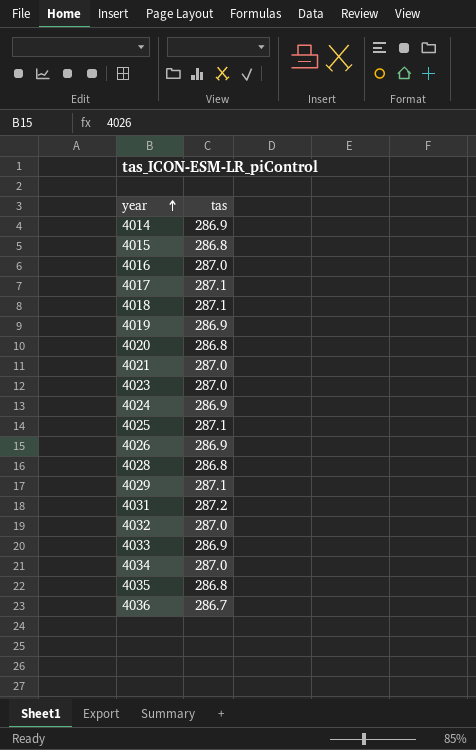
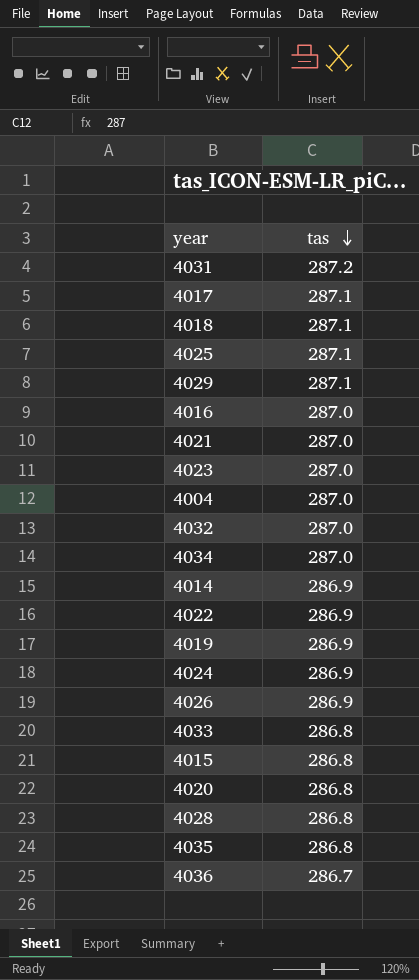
row order: year ascending -> tas descending
row 4004: none -> 287.0
row 4022: none -> 286.9
4033 | tas: 286.9 -> 286.8

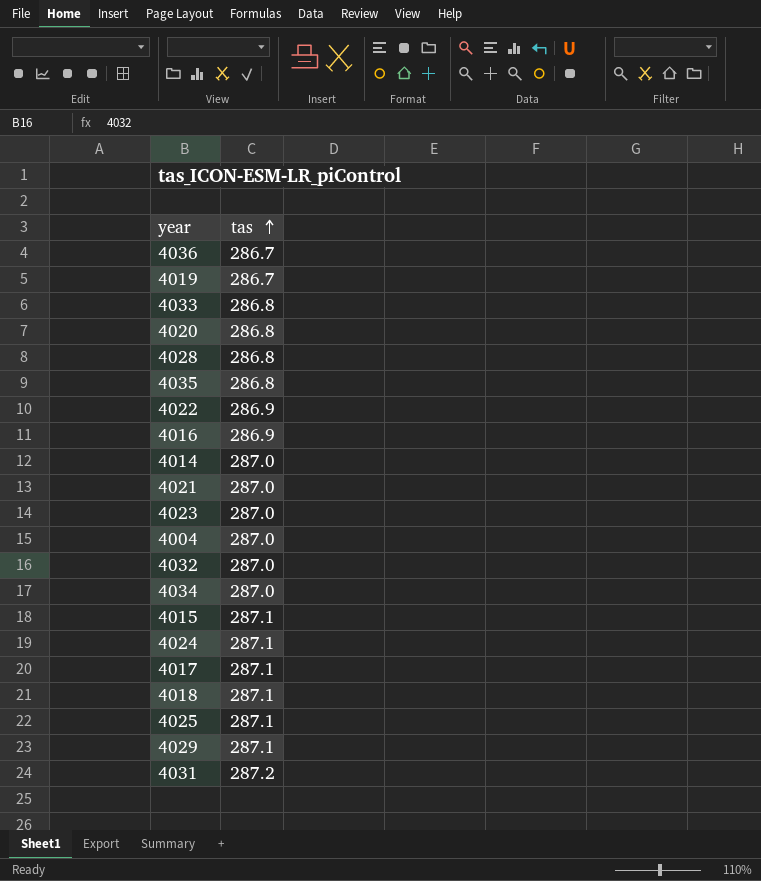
row order: tas descending -> tas ascending
row 4026: 286.9 -> none
4019 | tas: 286.9 -> 286.7
4016 | tas: 287.0 -> 286.9
4014 | tas: 286.9 -> 287.0
4015 | tas: 286.8 -> 287.1
4024 | tas: 286.9 -> 287.1

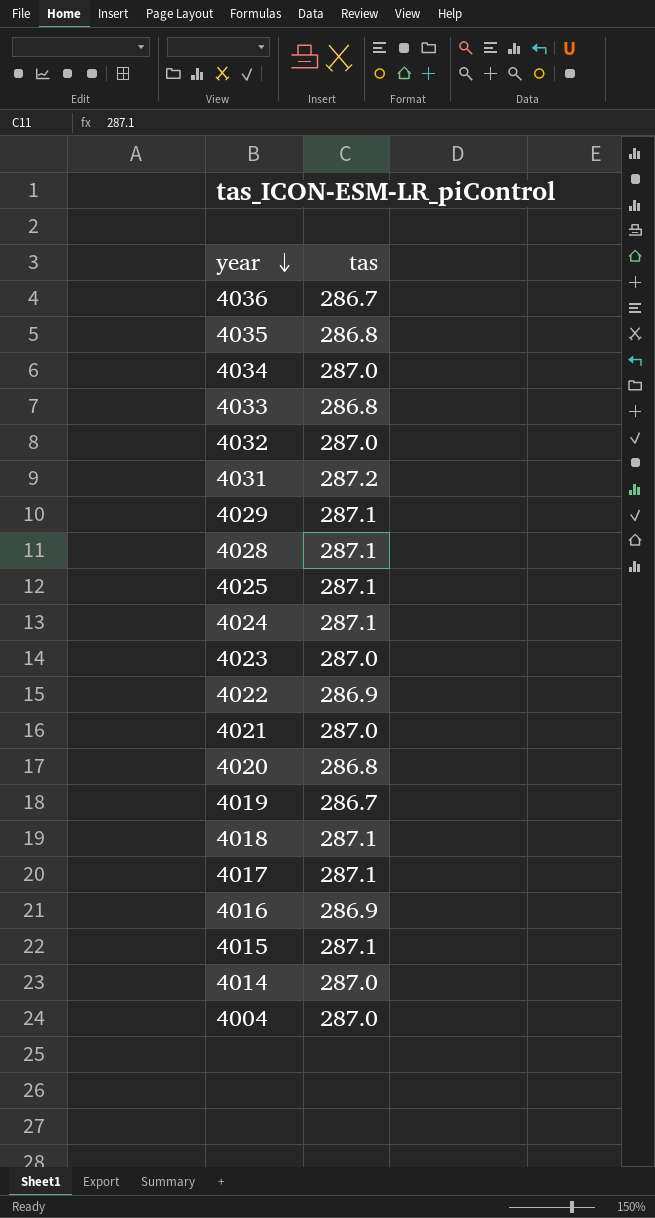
row order: tas ascending -> year descending
4028 | tas: 286.8 -> 287.1

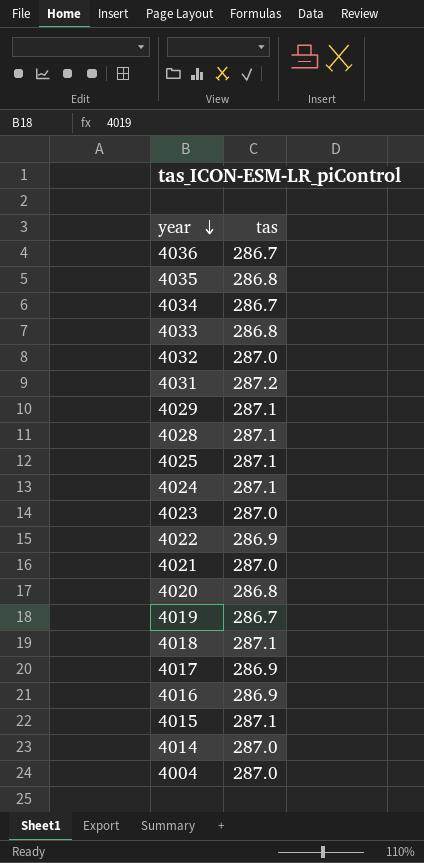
4034 | tas: 287.0 -> 286.7
4017 | tas: 287.1 -> 286.9

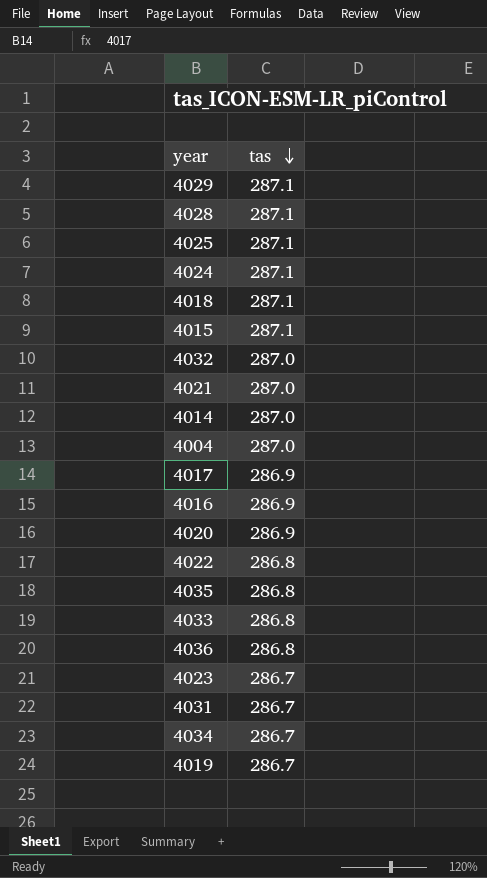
row order: year descending -> tas descending
4020 | tas: 286.8 -> 286.9
4022 | tas: 286.9 -> 286.8
4036 | tas: 286.7 -> 286.8
4023 | tas: 287.0 -> 286.7
4031 | tas: 287.2 -> 286.7

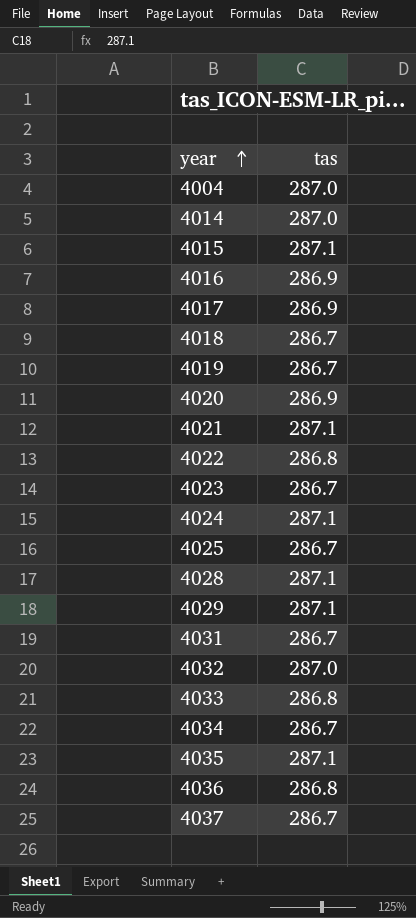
row order: tas descending -> year ascending
4018 | tas: 287.1 -> 286.7
4021 | tas: 287.0 -> 287.1
4025 | tas: 287.1 -> 286.7
4035 | tas: 286.8 -> 287.1
row 4037: none -> 286.7

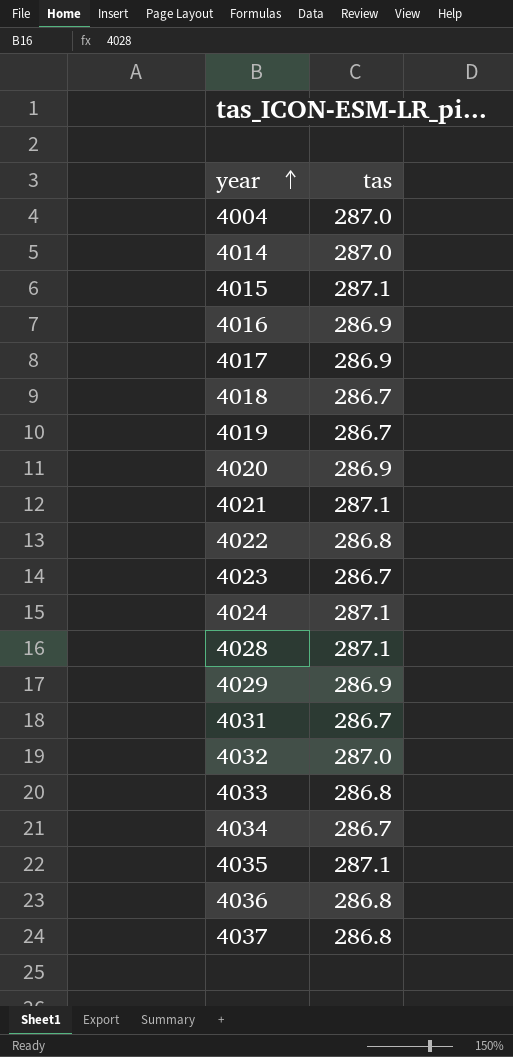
row 4025: 286.7 -> none
4029 | tas: 287.1 -> 286.9
4037 | tas: 286.7 -> 286.8

